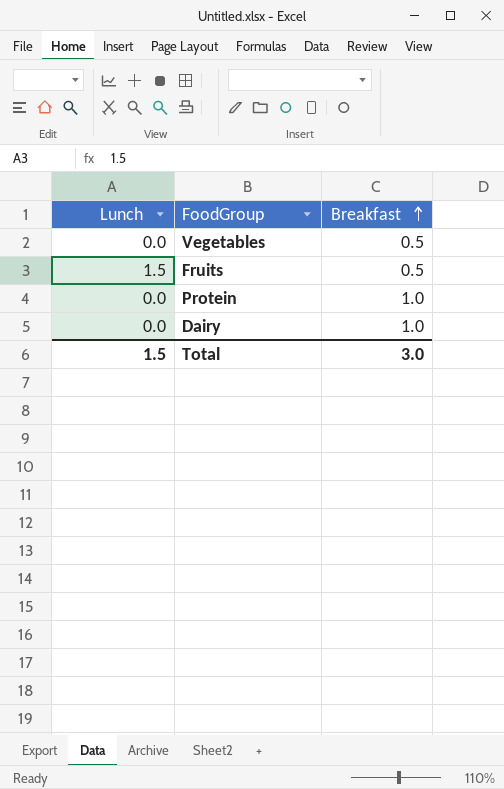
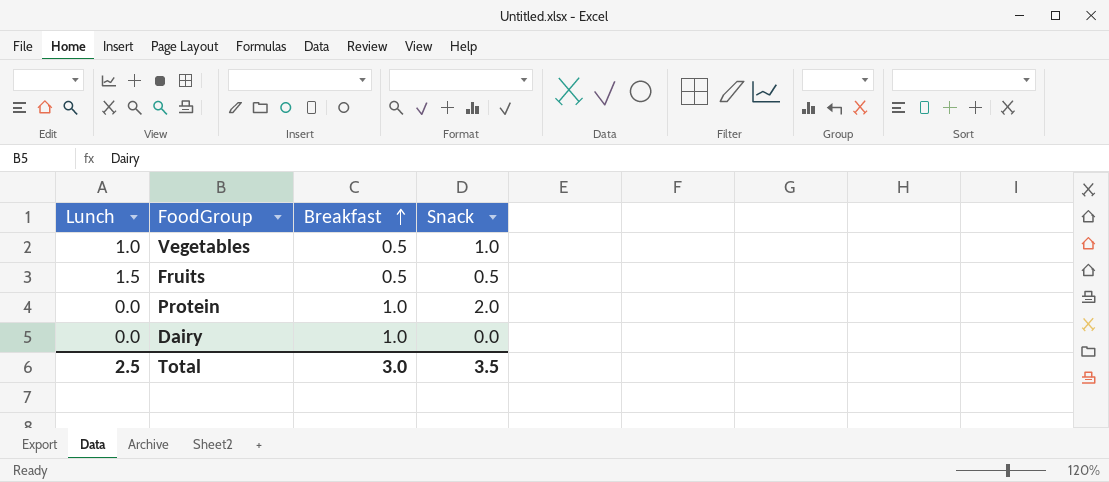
column Snack | position: none -> 4
Vegetables | Lunch: 0.0 -> 1.0
Total | Lunch: 1.5 -> 2.5

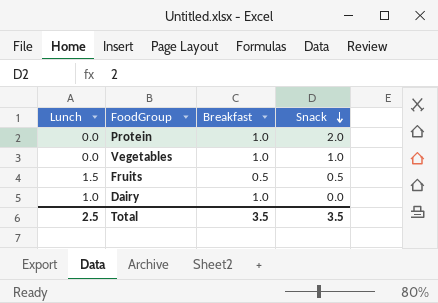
row order: Breakfast ascending -> Snack descending
Vegetables | Lunch: 1.0 -> 0.0
Vegetables | Breakfast: 0.5 -> 1.0
Dairy | Lunch: 0.0 -> 1.0
Total | Breakfast: 3.0 -> 3.5

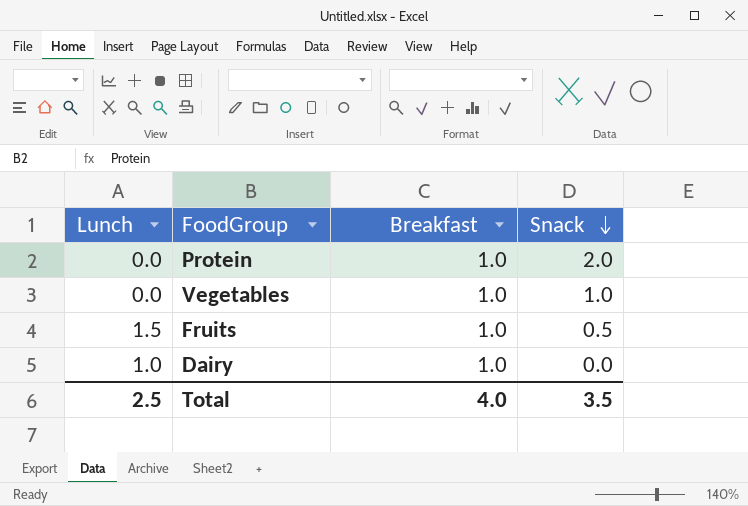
Fruits | Breakfast: 0.5 -> 1.0
Total | Breakfast: 3.5 -> 4.0

